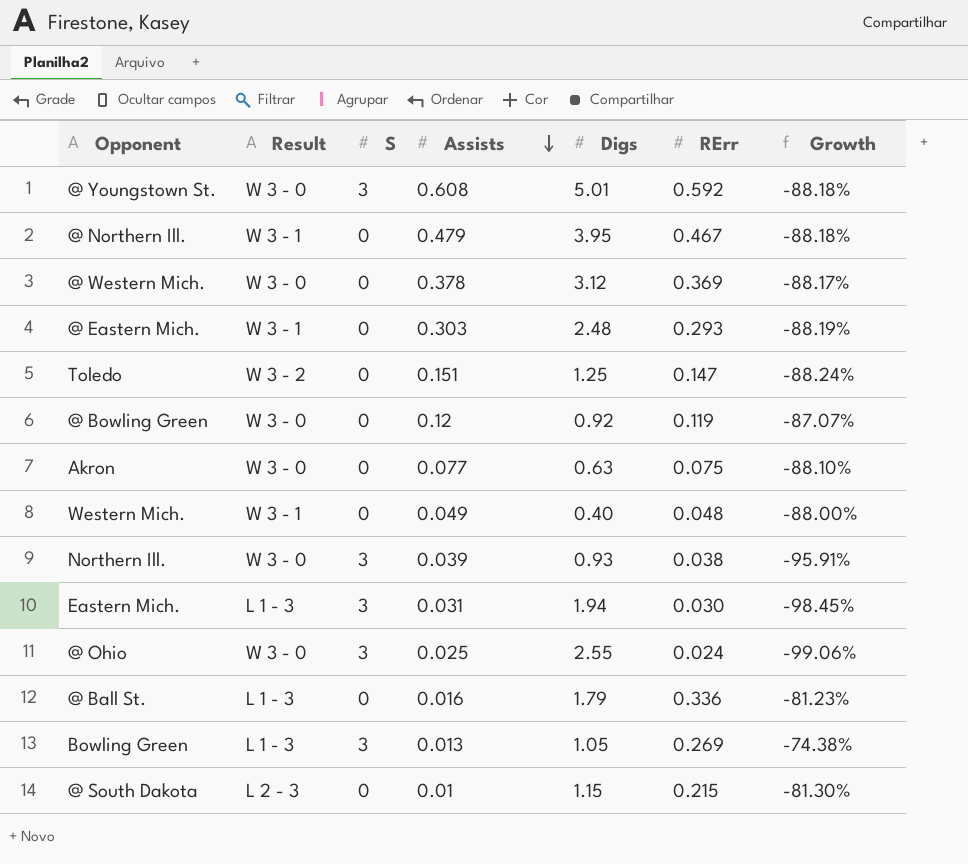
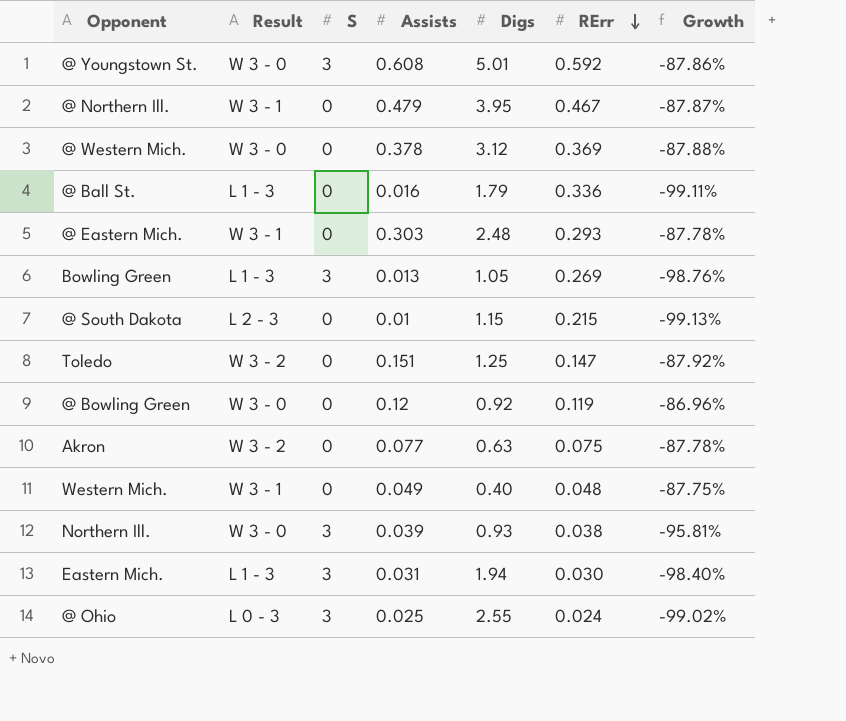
row order: Assists descending -> RErr descending
column Growth | formula: ([RErr] - [Digs]) / [Digs] -> ([Assists] - [Digs]) / [Digs]
Akron | Result: W 3 - 0 -> W 3 - 2
@ Ohio | Result: W 3 - 0 -> L 0 - 3

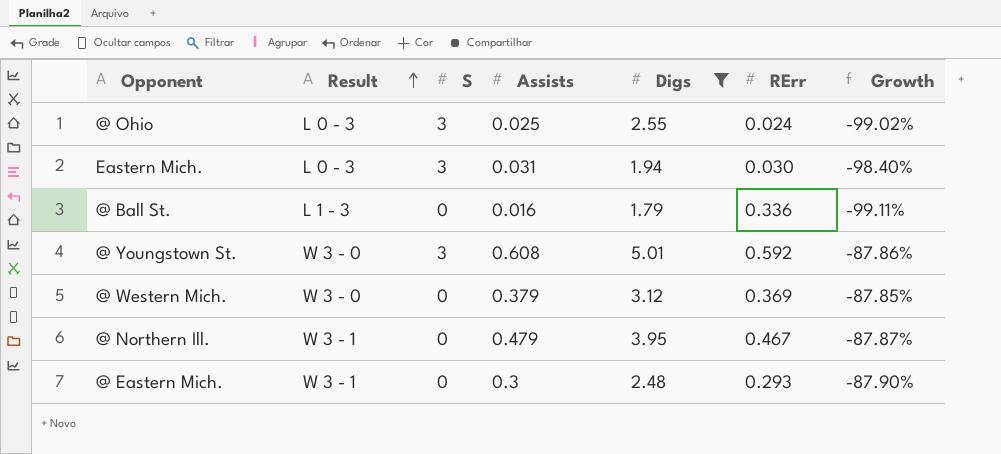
filter: none -> Digs >= 1.79
row order: RErr descending -> Result ascending
Eastern Mich. | Result: L 1 - 3 -> L 0 - 3
@ Western Mich. | Assists: 0.378 -> 0.379
@ Western Mich. | Growth: -87.88% -> -87.85%
@ Eastern Mich. | Assists: 0.303 -> 0.3
@ Eastern Mich. | Growth: -87.78% -> -87.90%

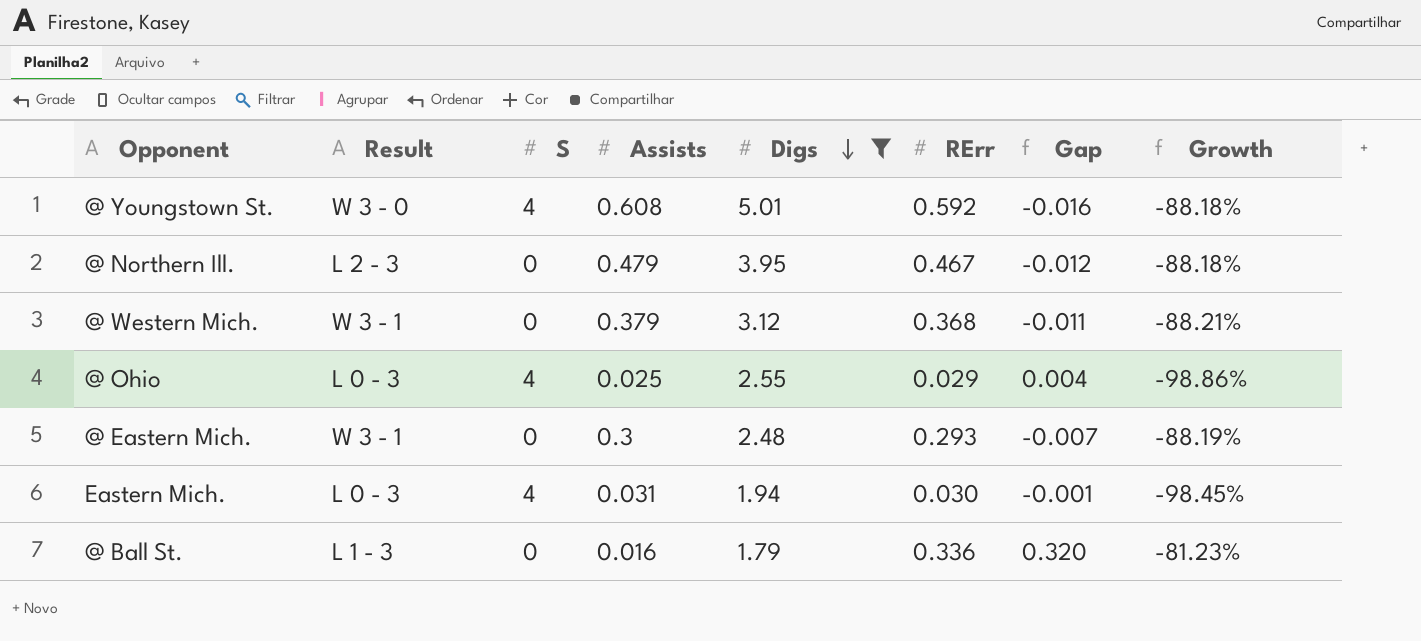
row order: Result ascending -> Digs descending
column Gap | formula: none -> [RErr] - [Assists]
column Growth | formula: ([Assists] - [Digs]) / [Digs] -> ([RErr] - [Digs]) / [Digs]
@ Youngstown St. | S: 3 -> 4
@ Northern Ill. | Result: W 3 - 1 -> L 2 - 3
@ Western Mich. | Result: W 3 - 0 -> W 3 - 1
@ Western Mich. | RErr: 0.369 -> 0.368
@ Ohio | S: 3 -> 4
@ Ohio | RErr: 0.024 -> 0.029
Eastern Mich. | S: 3 -> 4

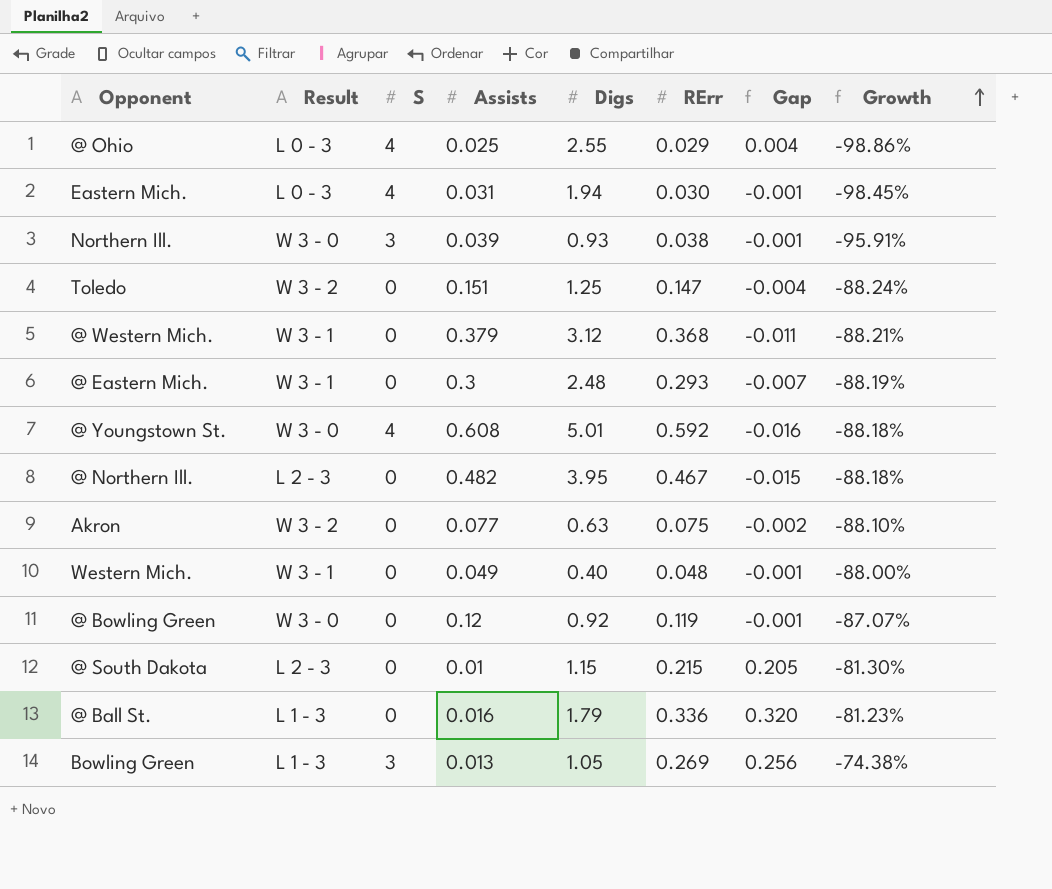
filter: Digs >= 1.79 -> none
row order: Digs descending -> Growth ascending
@ Northern Ill. | Assists: 0.479 -> 0.482
@ Northern Ill. | Gap: -0.012 -> -0.015

